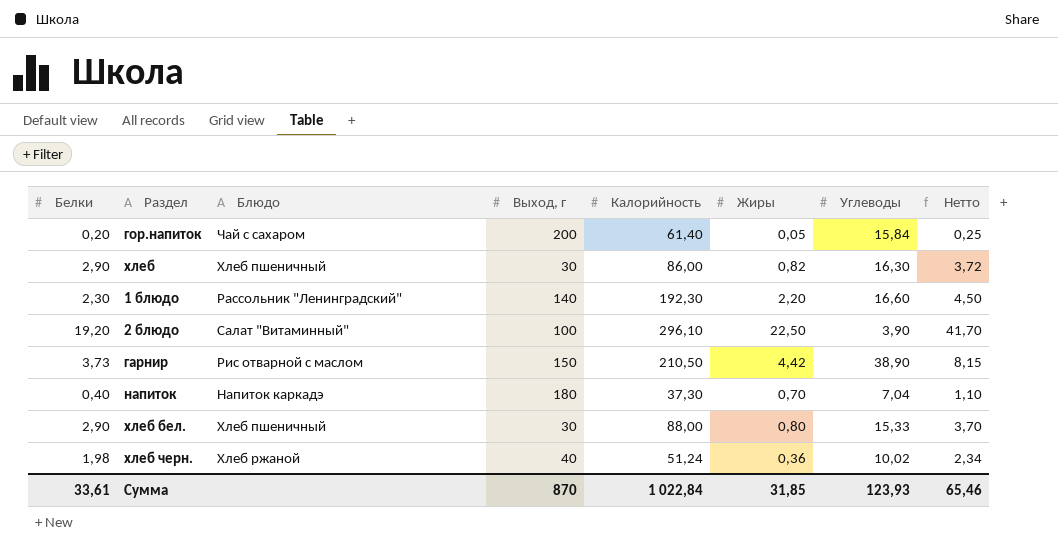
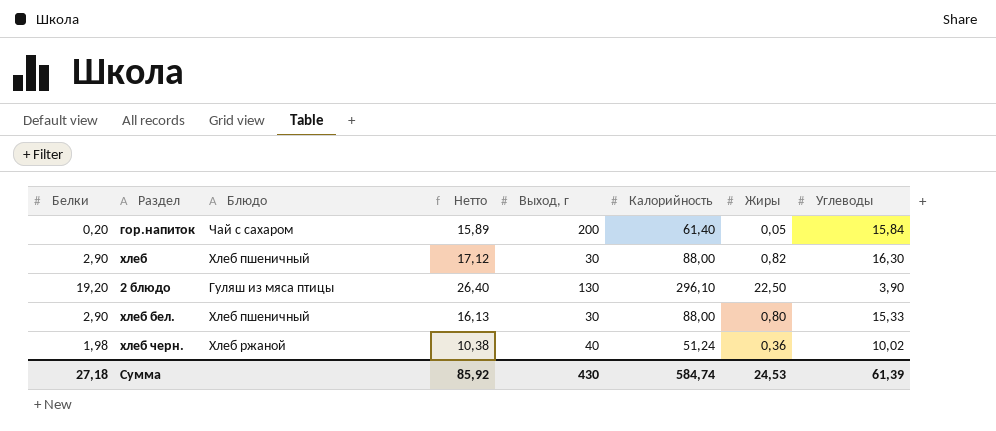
column Нетто | formula: [Белки] + [Жиры] -> [Жиры] + [Углеводы]
column Нетто | position: 8 -> 4
row 1 блюдо: 2,30 | Рассольник "Ленинградский" | 140 | 192,30 | 2,20 | 16,60 | 4,50 -> none
row гарнир: 3,73 | Рис отварной с маслом | 150 | 210,50 | 4,42 | 38,90 | 8,15 -> none
row напиток: 0,40 | Напиток каркадэ | 180 | 37,30 | 0,70 | 7,04 | 1,10 -> none
хлеб | Калорийность: 86,00 -> 88,00
2 блюдо | Блюдо: Салат "Витаминный" -> Гуляш из мяса птицы
2 блюдо | Выход, г: 100 -> 130
Сумма | Белки: 33,61 -> 27,18
Сумма | Нетто: 65,46 -> 85,92
Сумма | Выход, г: 870 -> 430
Сумма | Калорийность: 1 022,84 -> 584,74
Сумма | Жиры: 31,85 -> 24,53
Сумма | Углеводы: 123,93 -> 61,39

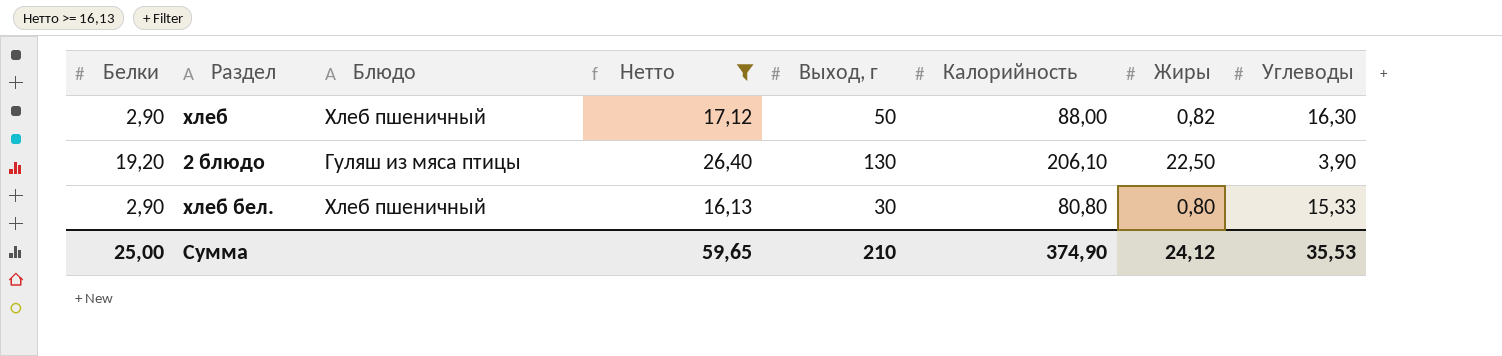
filter: none -> Нетто >= 16,13
хлеб | Выход, г: 30 -> 50
2 блюдо | Калорийность: 296,10 -> 206,10
хлеб бел. | Калорийность: 88,00 -> 80,80
Сумма | Белки: 27,18 -> 25,00
Сумма | Нетто: 85,92 -> 59,65
Сумма | Выход, г: 430 -> 210
Сумма | Калорийность: 584,74 -> 374,90
Сумма | Жиры: 24,53 -> 24,12
Сумма | Углеводы: 61,39 -> 35,53

